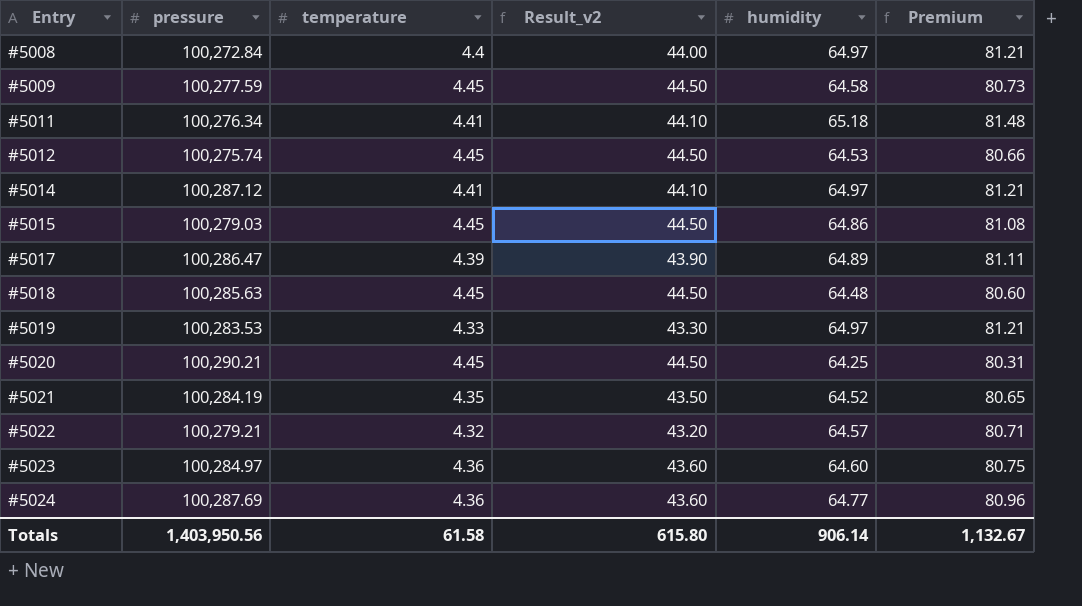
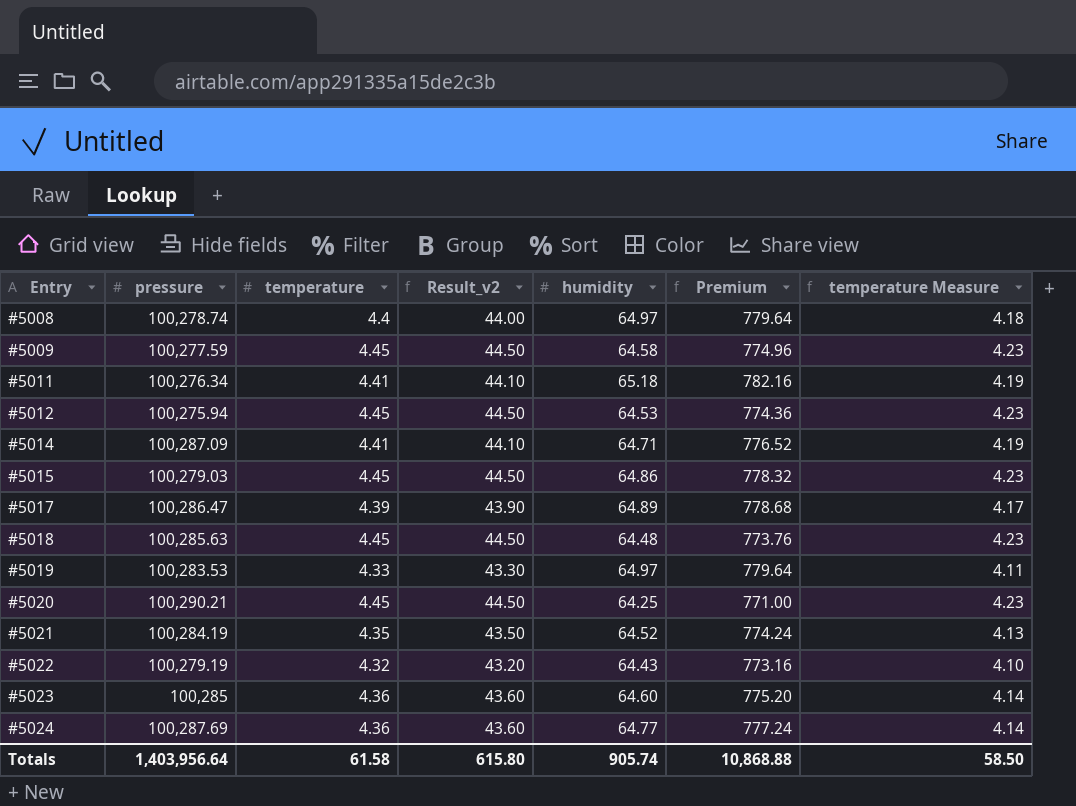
column Premium | formula: [humidity] * 1.25 -> [humidity] * 12
column temperature Measure | formula: none -> [temperature] * 0.95
#5008 | pressure: 100,272.84 -> 100,278.74
#5012 | pressure: 100,275.74 -> 100,275.94
#5014 | pressure: 100,287.12 -> 100,287.09
#5014 | humidity: 64.97 -> 64.71
#5022 | pressure: 100,279.21 -> 100,279.19
#5022 | humidity: 64.57 -> 64.43
#5023 | pressure: 100,284.97 -> 100,285
Totals | pressure: 1,403,950.56 -> 1,403,956.64
Totals | humidity: 906.14 -> 905.74
Totals | Premium: 1,132.67 -> 10,868.88

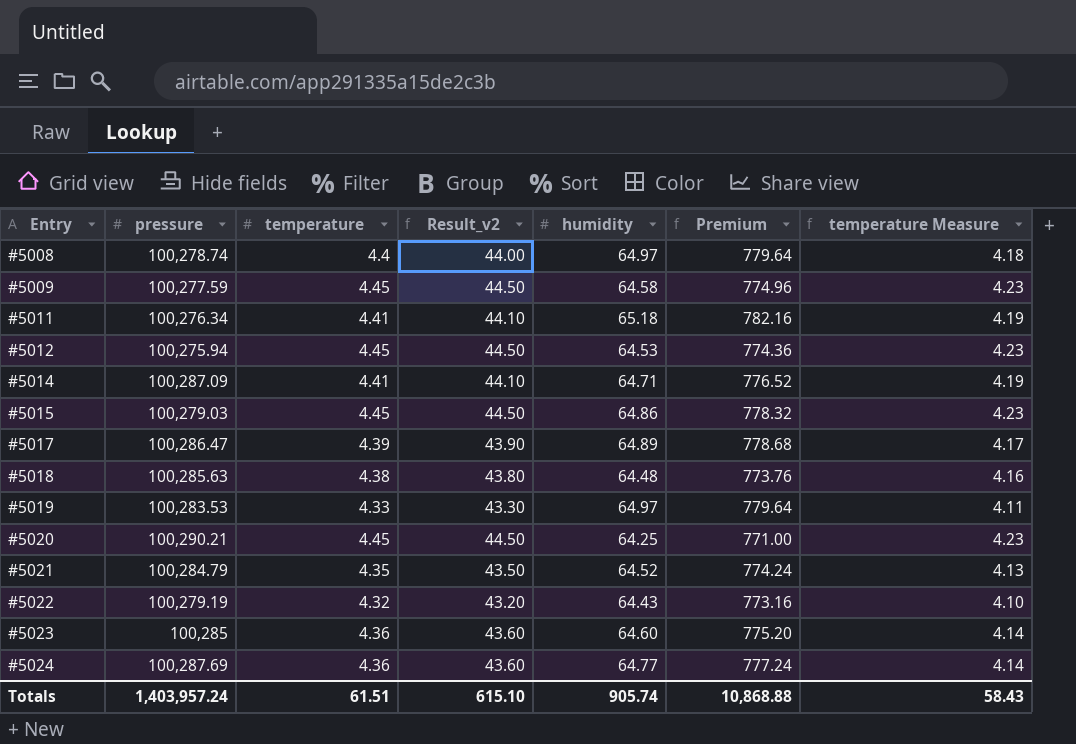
#5018 | temperature: 4.45 -> 4.38
#5018 | Result_v2: 44.50 -> 43.80
#5018 | temperature Measure: 4.23 -> 4.16
#5021 | pressure: 100,284.19 -> 100,284.79
Totals | pressure: 1,403,956.64 -> 1,403,957.24
Totals | temperature: 61.58 -> 61.51
Totals | Result_v2: 615.80 -> 615.10
Totals | temperature Measure: 58.50 -> 58.43

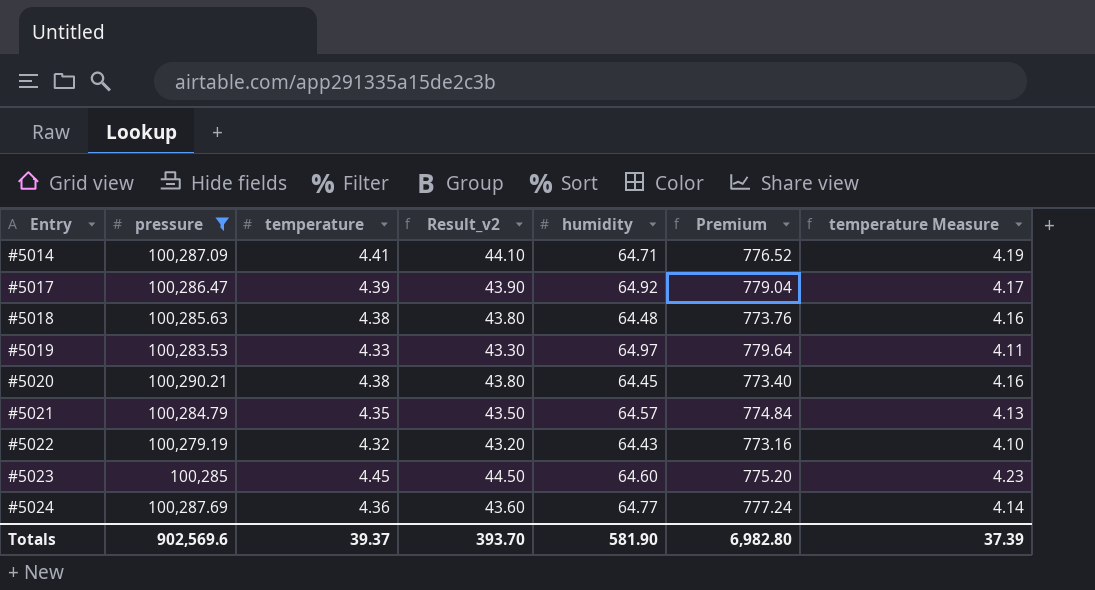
filter: none -> pressure >= 100,279.19
#5017 | humidity: 64.89 -> 64.92
#5017 | Premium: 778.68 -> 779.04
#5020 | temperature: 4.45 -> 4.38
#5020 | Result_v2: 44.50 -> 43.80
#5020 | humidity: 64.25 -> 64.45
#5020 | Premium: 771.00 -> 773.40
#5020 | temperature Measure: 4.23 -> 4.16
#5021 | humidity: 64.52 -> 64.57
#5021 | Premium: 774.24 -> 774.84
#5023 | temperature: 4.36 -> 4.45
#5023 | Result_v2: 43.60 -> 44.50
#5023 | temperature Measure: 4.14 -> 4.23
Totals | pressure: 1,403,957.24 -> 902,569.6
Totals | temperature: 61.51 -> 39.37
Totals | Result_v2: 615.10 -> 393.70
Totals | humidity: 905.74 -> 581.90
Totals | Premium: 10,868.88 -> 6,982.80
Totals | temperature Measure: 58.43 -> 37.39

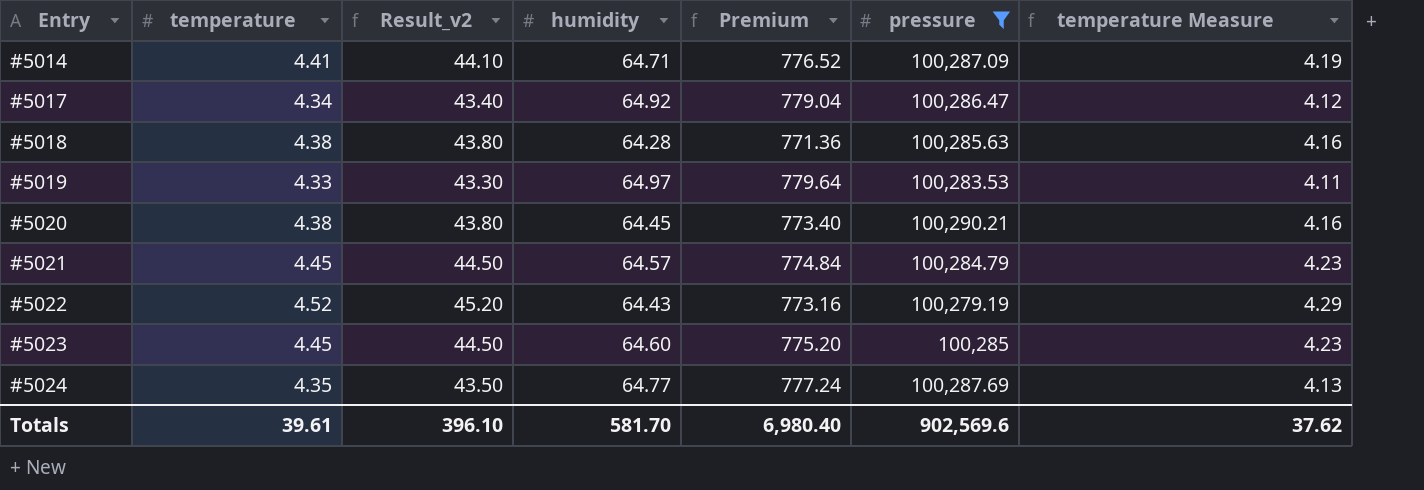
column pressure | position: 2 -> 6
#5017 | temperature: 4.39 -> 4.34
#5017 | Result_v2: 43.90 -> 43.40
#5017 | temperature Measure: 4.17 -> 4.12
#5018 | humidity: 64.48 -> 64.28
#5018 | Premium: 773.76 -> 771.36
#5021 | temperature: 4.35 -> 4.45
#5021 | Result_v2: 43.50 -> 44.50
#5021 | temperature Measure: 4.13 -> 4.23
#5022 | temperature: 4.32 -> 4.52
#5022 | Result_v2: 43.20 -> 45.20
#5022 | temperature Measure: 4.10 -> 4.29
#5024 | temperature: 4.36 -> 4.35
#5024 | Result_v2: 43.60 -> 43.50
#5024 | temperature Measure: 4.14 -> 4.13
Totals | temperature: 39.37 -> 39.61
Totals | Result_v2: 393.70 -> 396.10
Totals | humidity: 581.90 -> 581.70
Totals | Premium: 6,982.80 -> 6,980.40
Totals | temperature Measure: 37.39 -> 37.62

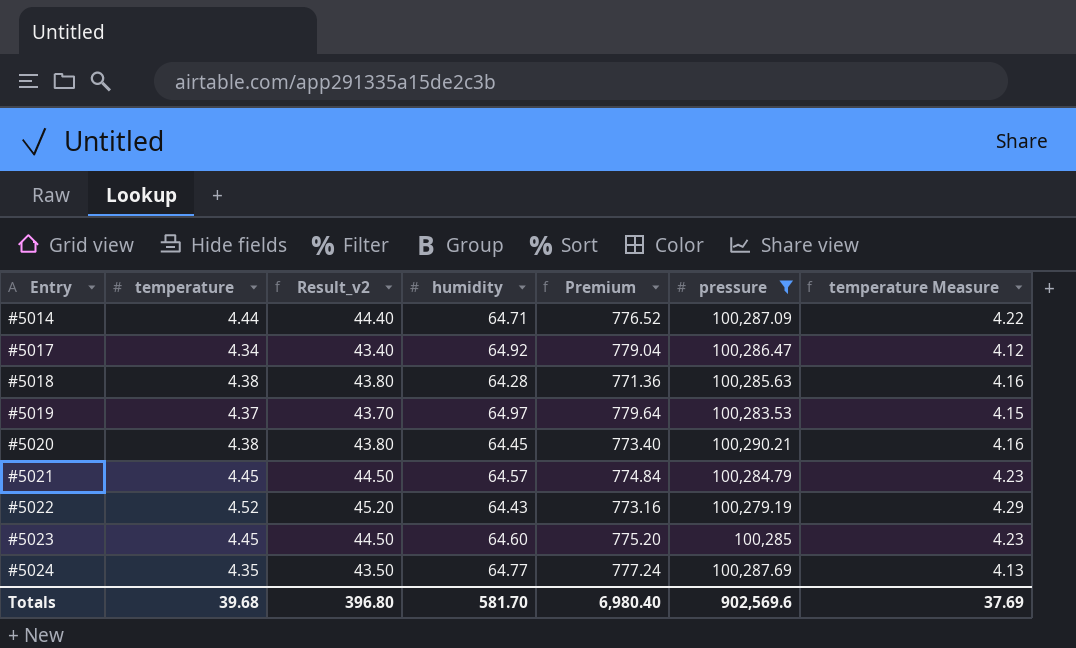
#5014 | temperature: 4.41 -> 4.44
#5014 | Result_v2: 44.10 -> 44.40
#5014 | temperature Measure: 4.19 -> 4.22
#5019 | temperature: 4.33 -> 4.37
#5019 | Result_v2: 43.30 -> 43.70
#5019 | temperature Measure: 4.11 -> 4.15
Totals | temperature: 39.61 -> 39.68
Totals | Result_v2: 396.10 -> 396.80
Totals | temperature Measure: 37.62 -> 37.69

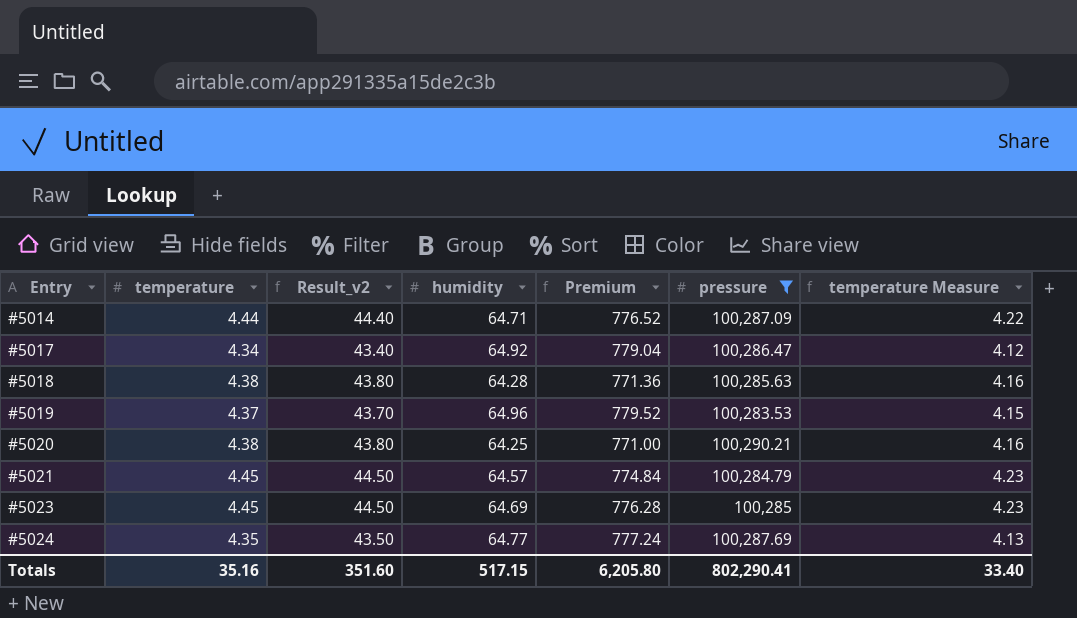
row #5022: 4.52 | 45.20 | 64.43 | 773.16 | 100,279.19 | 4.29 -> none
#5019 | humidity: 64.97 -> 64.96
#5019 | Premium: 779.64 -> 779.52
#5020 | humidity: 64.45 -> 64.25
#5020 | Premium: 773.40 -> 771.00
#5023 | humidity: 64.60 -> 64.69
#5023 | Premium: 775.20 -> 776.28
Totals | temperature: 39.68 -> 35.16
Totals | Result_v2: 396.80 -> 351.60
Totals | humidity: 581.70 -> 517.15
Totals | Premium: 6,980.40 -> 6,205.80
Totals | pressure: 902,569.6 -> 802,290.41
Totals | temperature Measure: 37.69 -> 33.40

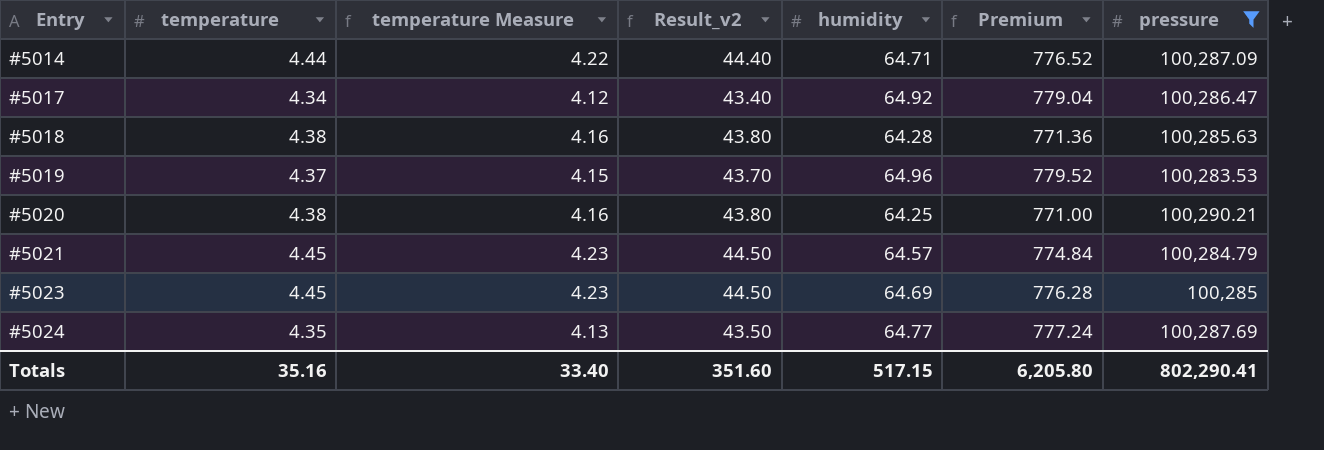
column temperature Measure | position: 7 -> 3

